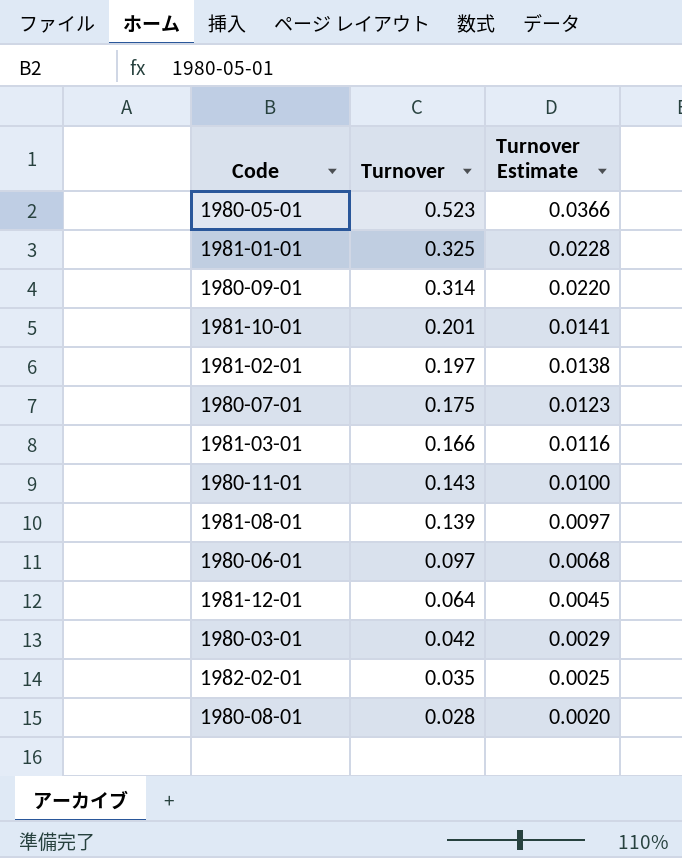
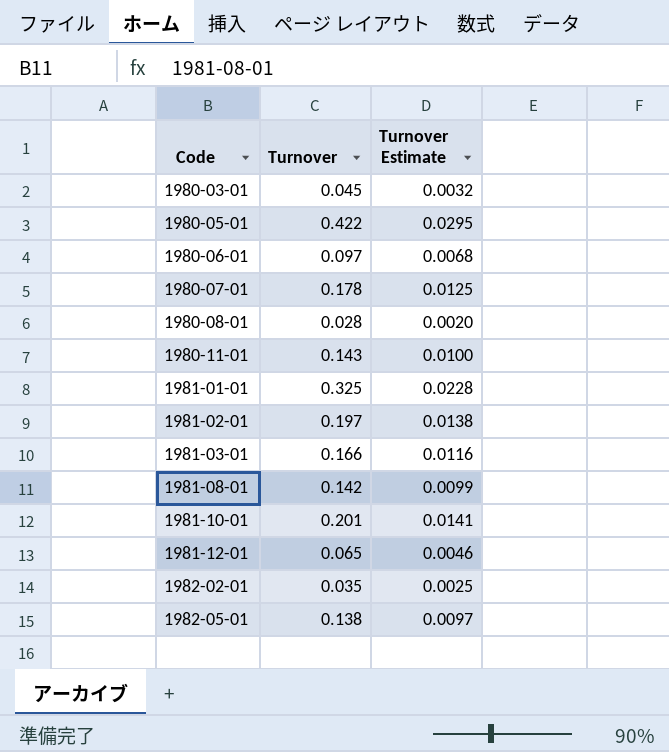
row order: Turnover descending -> Code ascending
row 1980-09-01: 0.314 | 0.0220 -> none
1980-03-01 | Turnover: 0.042 -> 0.045
1980-03-01 | Turnover Estimate: 0.0029 -> 0.0032
1980-05-01 | Turnover: 0.523 -> 0.422
1980-05-01 | Turnover Estimate: 0.0366 -> 0.0295
1980-07-01 | Turnover: 0.175 -> 0.178
1980-07-01 | Turnover Estimate: 0.0123 -> 0.0125
1981-08-01 | Turnover: 0.139 -> 0.142
1981-08-01 | Turnover Estimate: 0.0097 -> 0.0099
1981-12-01 | Turnover: 0.064 -> 0.065
1981-12-01 | Turnover Estimate: 0.0045 -> 0.0046
row 1982-05-01: none -> 0.138 | 0.0097

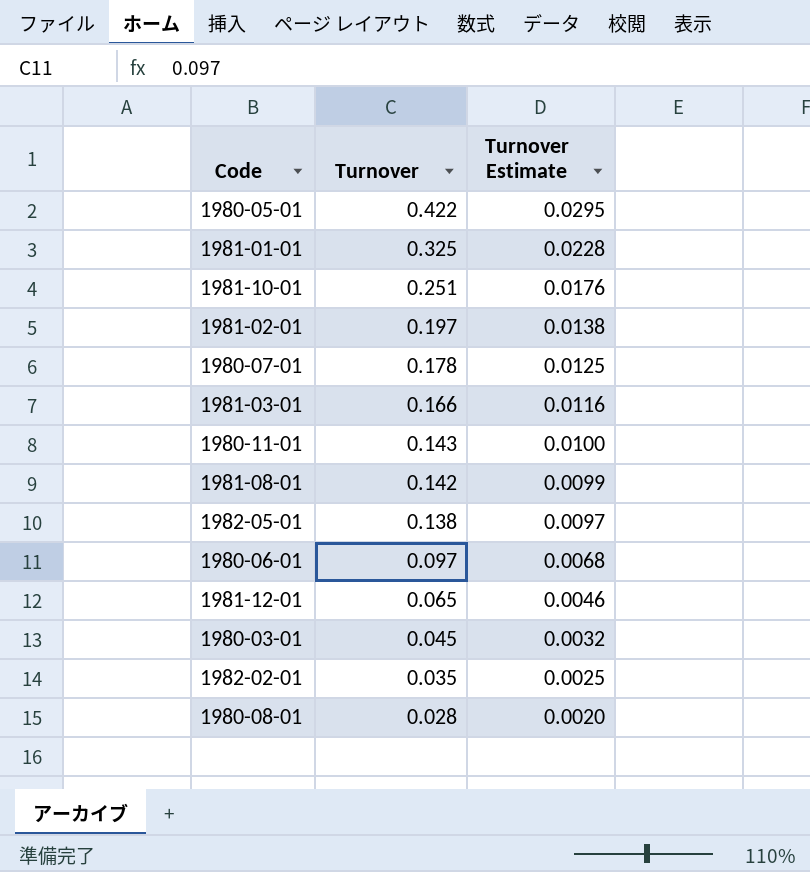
row order: Code ascending -> Turnover descending
1981-10-01 | Turnover: 0.201 -> 0.251
1981-10-01 | Turnover Estimate: 0.0141 -> 0.0176

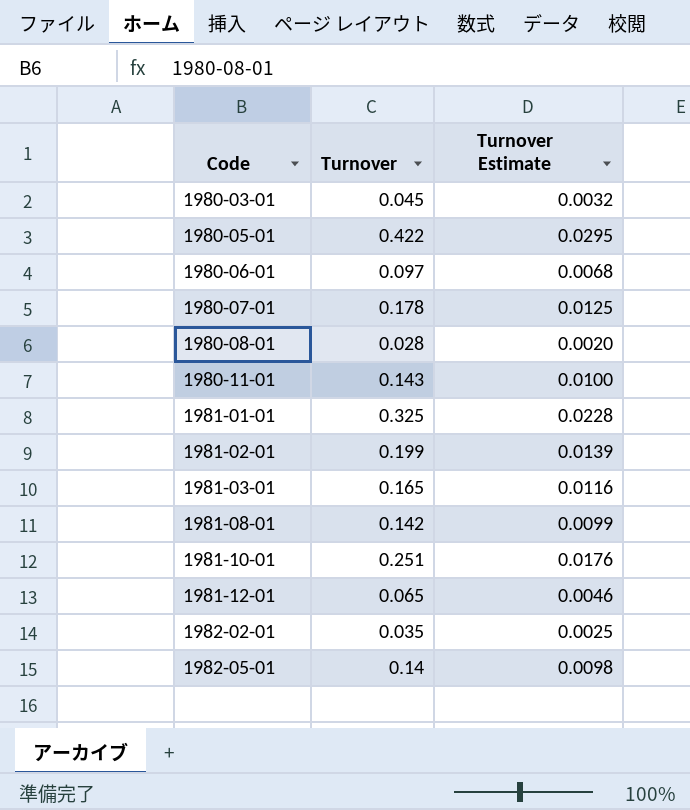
row order: Turnover descending -> Code ascending
1981-02-01 | Turnover: 0.197 -> 0.199
1981-02-01 | Turnover Estimate: 0.0138 -> 0.0139
1981-03-01 | Turnover: 0.166 -> 0.165
1982-05-01 | Turnover: 0.138 -> 0.14
1982-05-01 | Turnover Estimate: 0.0097 -> 0.0098

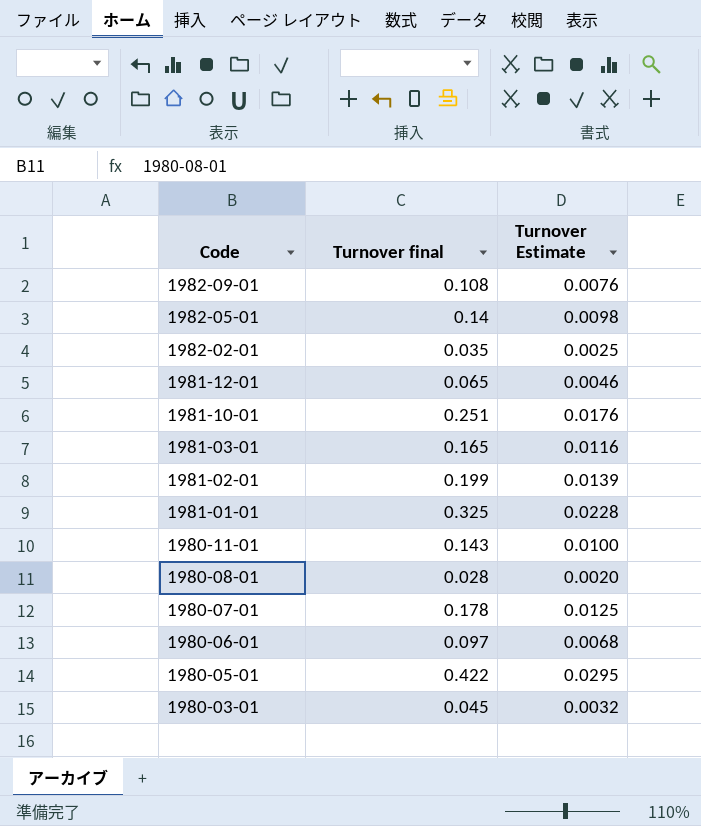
row order: Code ascending -> Code descending
column name: Turnover -> Turnover final
row 1981-08-01: 0.142 | 0.0099 -> none
row 1982-09-01: none -> 0.108 | 0.0076

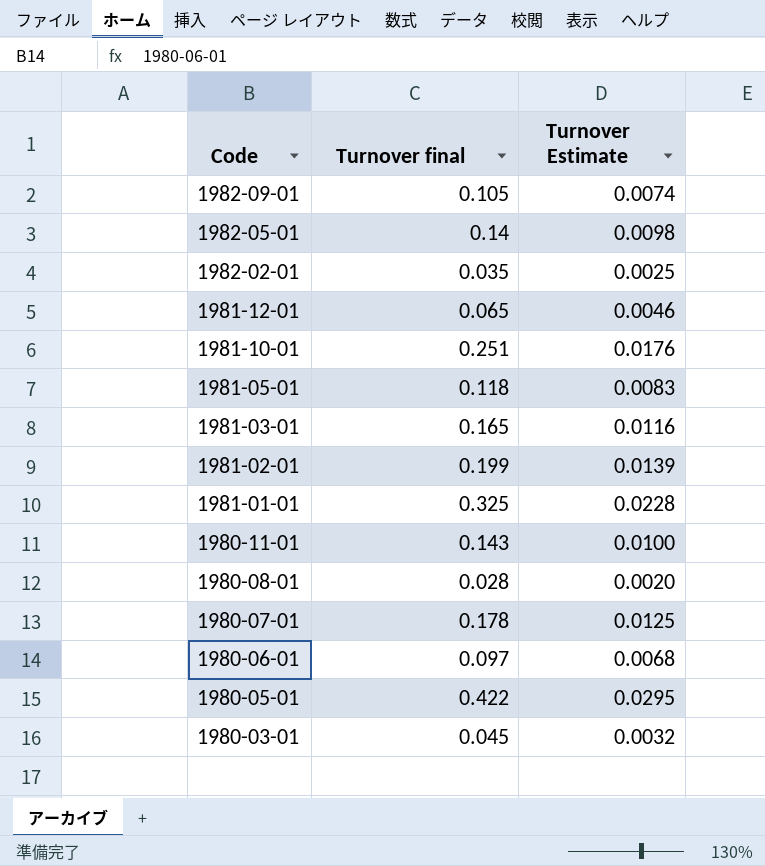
1982-09-01 | Turnover final: 0.108 -> 0.105
1982-09-01 | Turnover Estimate: 0.0076 -> 0.0074
row 1981-05-01: none -> 0.118 | 0.0083

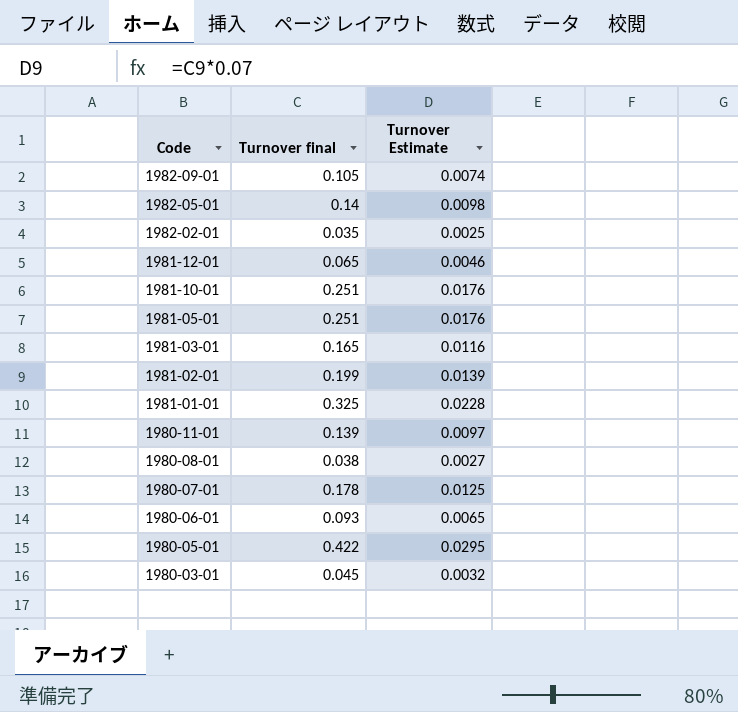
1981-05-01 | Turnover final: 0.118 -> 0.251
1981-05-01 | Turnover Estimate: 0.0083 -> 0.0176
1980-11-01 | Turnover final: 0.143 -> 0.139
1980-11-01 | Turnover Estimate: 0.0100 -> 0.0097
1980-08-01 | Turnover final: 0.028 -> 0.038
1980-08-01 | Turnover Estimate: 0.0020 -> 0.0027
1980-06-01 | Turnover final: 0.097 -> 0.093
1980-06-01 | Turnover Estimate: 0.0068 -> 0.0065

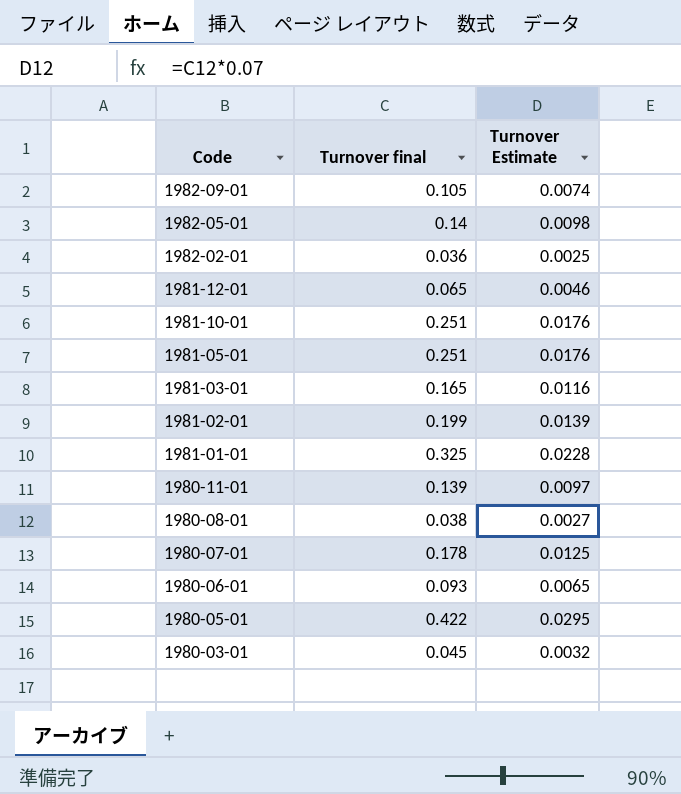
1982-02-01 | Turnover final: 0.035 -> 0.036

